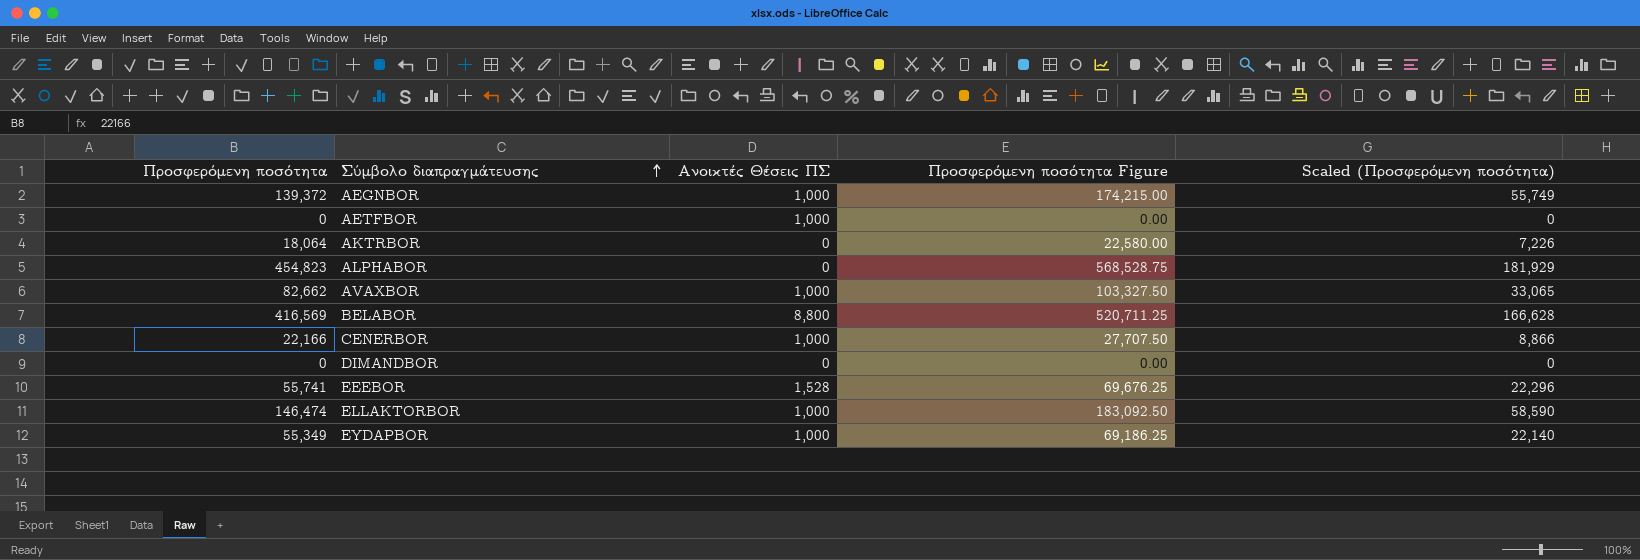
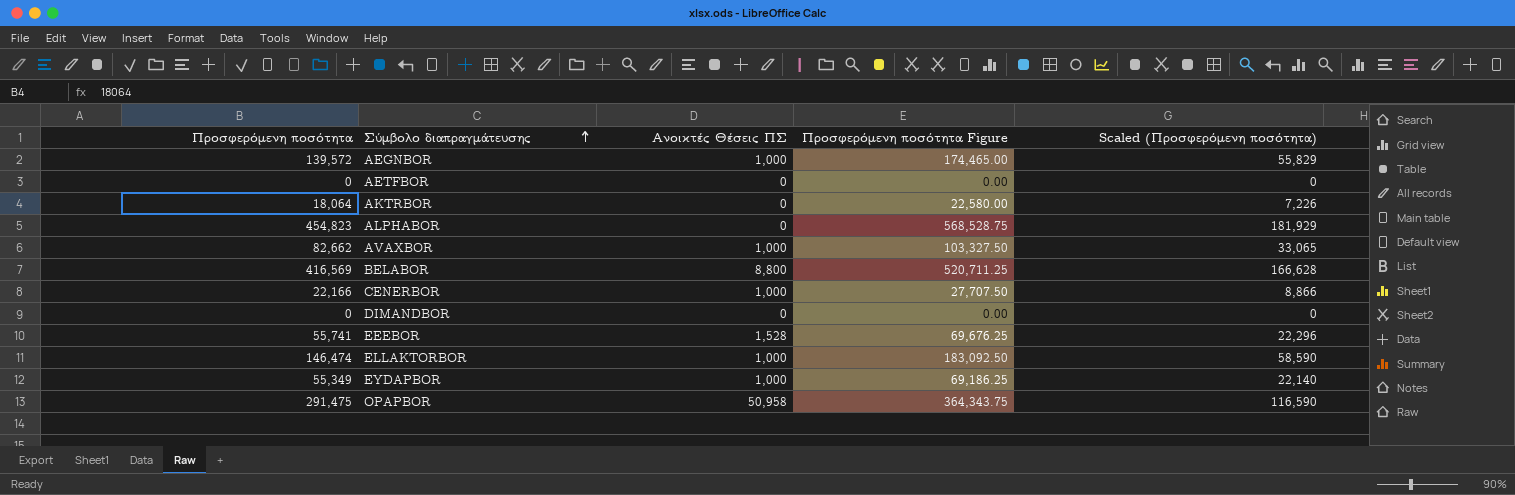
AEGNBOR | Προσφερόμενη ποσότητα: 139,372 -> 139,572
AEGNBOR | Προσφερόμενη ποσότητα Figure: 174,215.00 -> 174,465.00
AEGNBOR | Scaled (Προσφερόμενη ποσότητα): 55,749 -> 55,829
AETFBOR | Ανοικτές Θέσεις ΠΣ: 1,000 -> 0
row OPAPBOR: none -> 291,475 | 50,958 | 364,343.75 | 116,590

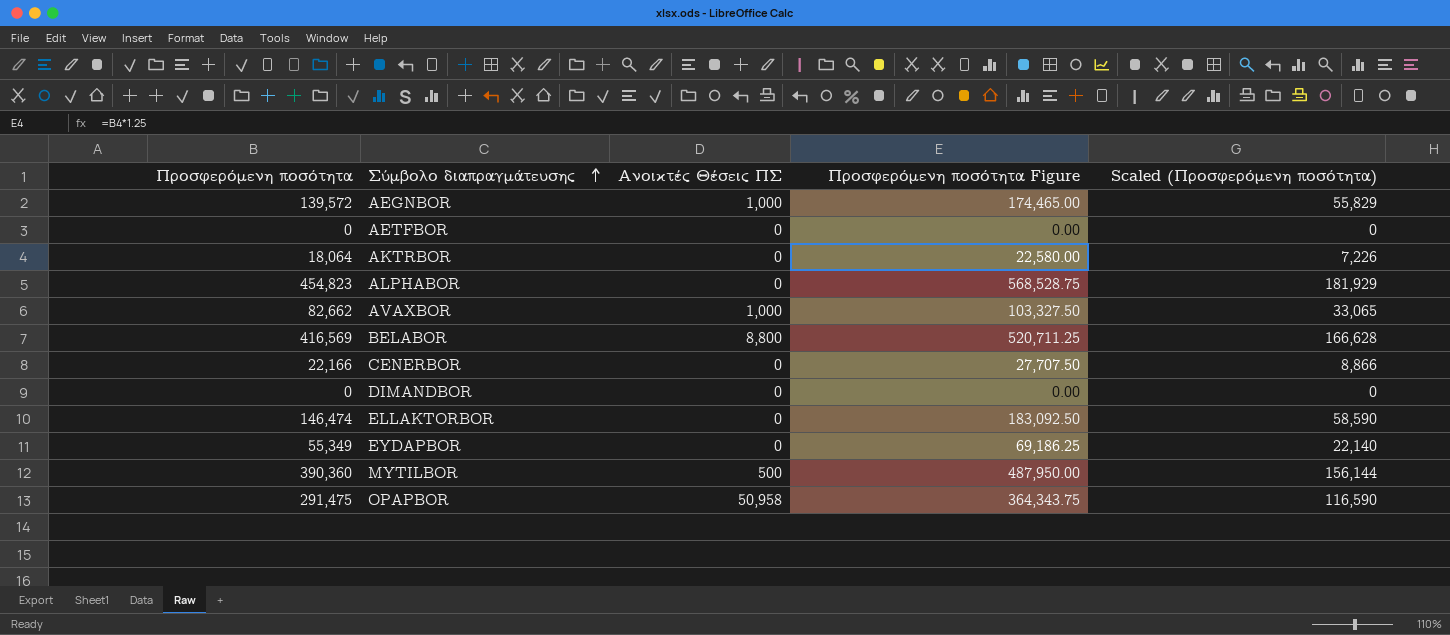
row EEEBOR: 55,741 | 1,528 | 69,676.25 | 22,296 -> none
CENERBOR | Ανοικτές Θέσεις ΠΣ: 1,000 -> 0
ELLAKTORBOR | Ανοικτές Θέσεις ΠΣ: 1,000 -> 0
EYDAPBOR | Ανοικτές Θέσεις ΠΣ: 1,000 -> 0
row MYTILBOR: none -> 390,360 | 500 | 487,950.00 | 156,144

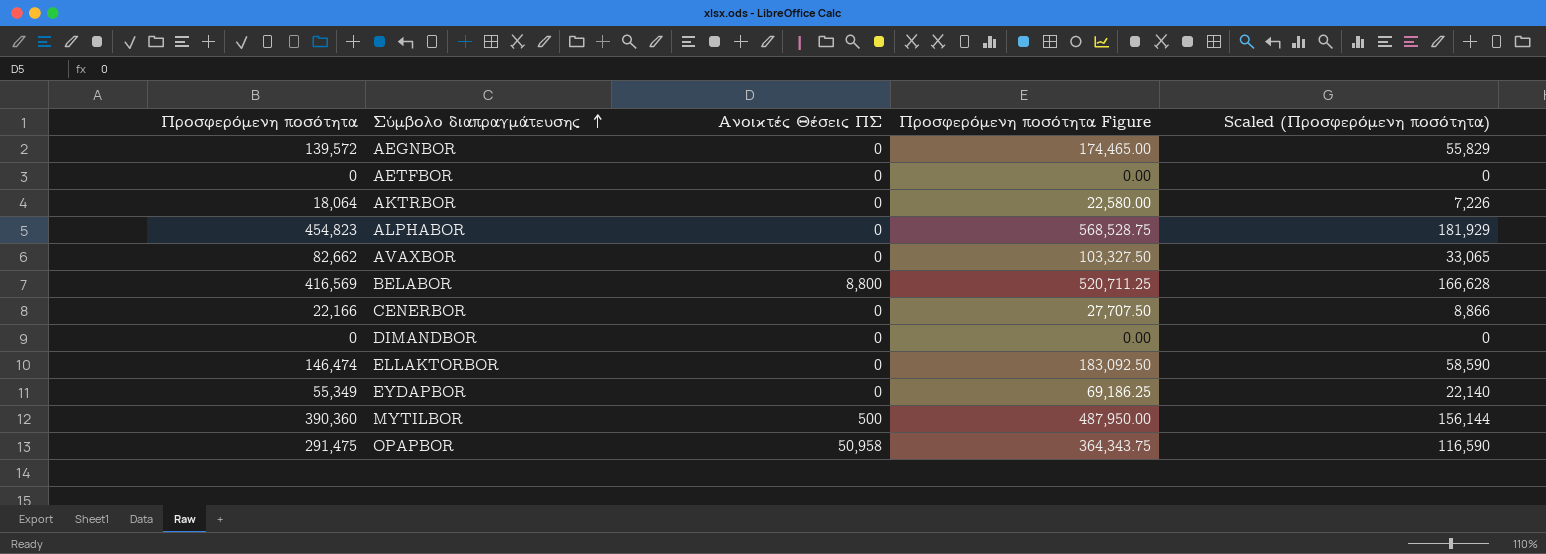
AEGNBOR | Ανοικτές Θέσεις ΠΣ: 1,000 -> 0
AVAXBOR | Ανοικτές Θέσεις ΠΣ: 1,000 -> 0

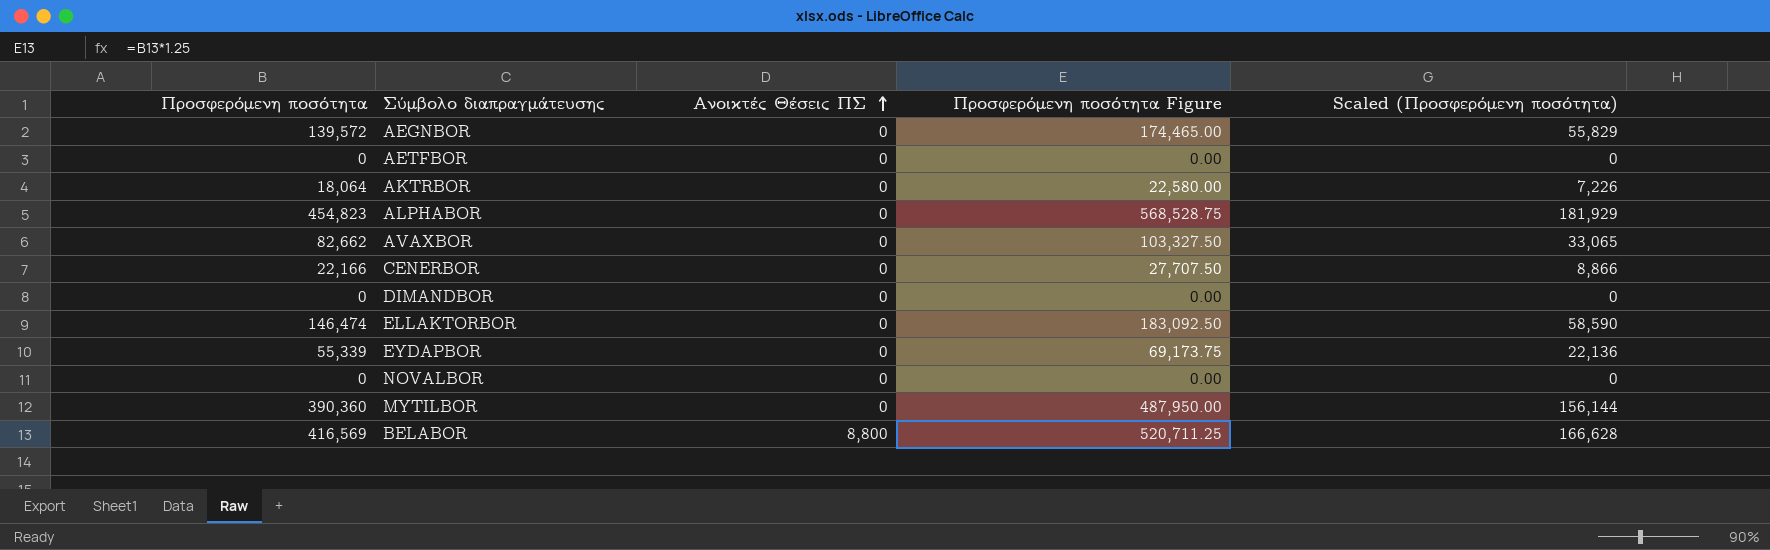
row order: Σύμβολο διαπραγμάτευσης ascending -> Ανοικτές Θέσεις ΠΣ ascending
row OPAPBOR: 291,475 | 50,958 | 364,343.75 | 116,590 -> none
EYDAPBOR | Προσφερόμενη ποσότητα: 55,349 -> 55,339
EYDAPBOR | Προσφερόμενη ποσότητα Figure: 69,186.25 -> 69,173.75
EYDAPBOR | Scaled (Προσφερόμενη ποσότητα): 22,140 -> 22,136
row NOVALBOR: none -> 0 | 0 | 0.00 | 0
MYTILBOR | Ανοικτές Θέσεις ΠΣ: 500 -> 0

